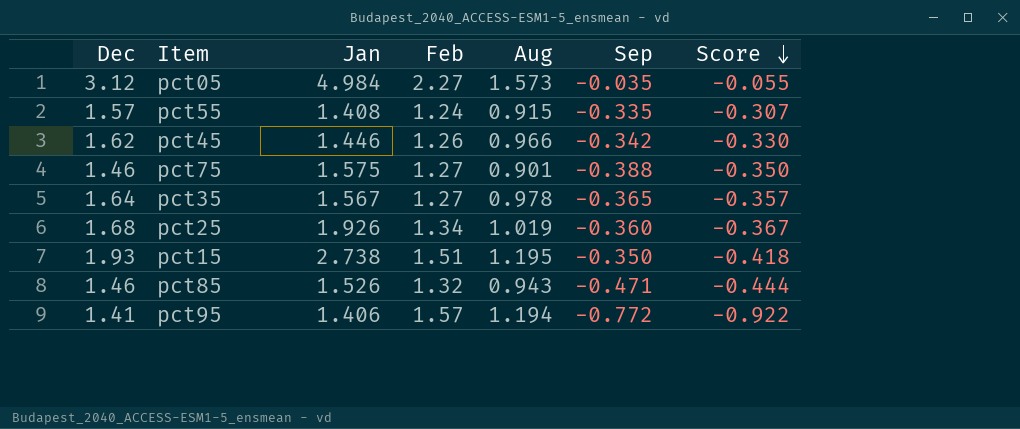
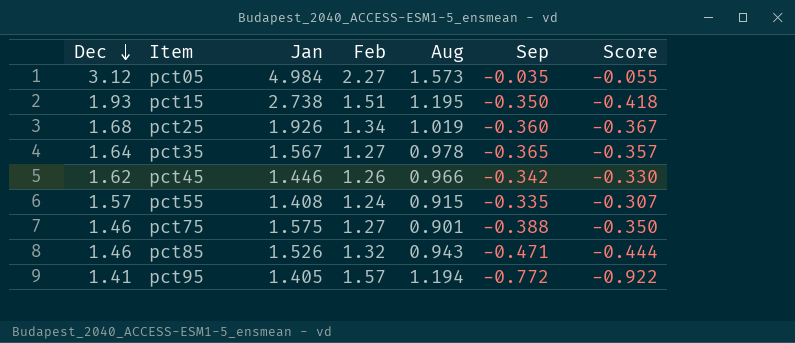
row order: Score descending -> Dec descending
pct95 | Jan: 1.406 -> 1.405

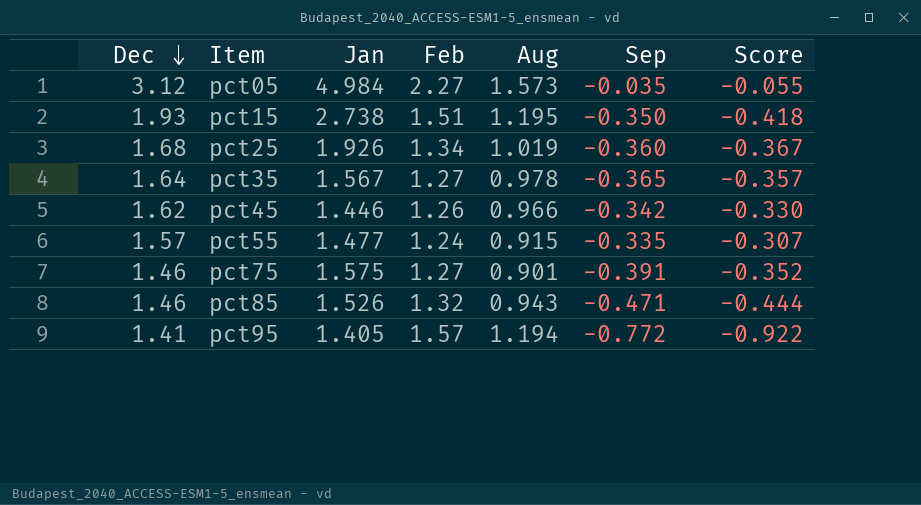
pct55 | Jan: 1.408 -> 1.477
pct75 | Sep: -0.388 -> -0.391
pct75 | Score: -0.350 -> -0.352

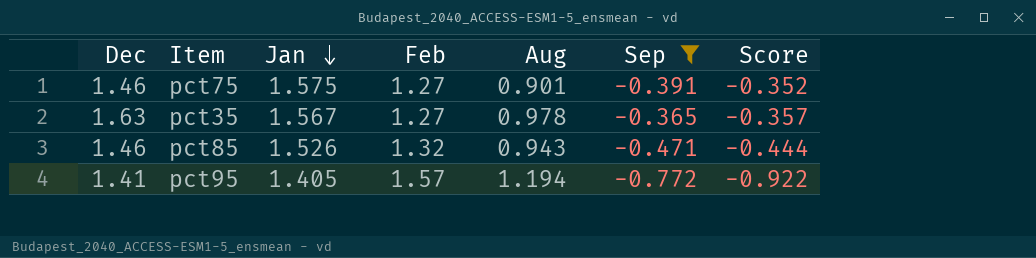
filter: none -> Sep <= -0.365
row order: Dec descending -> Jan descending
pct35 | Dec: 1.64 -> 1.63

